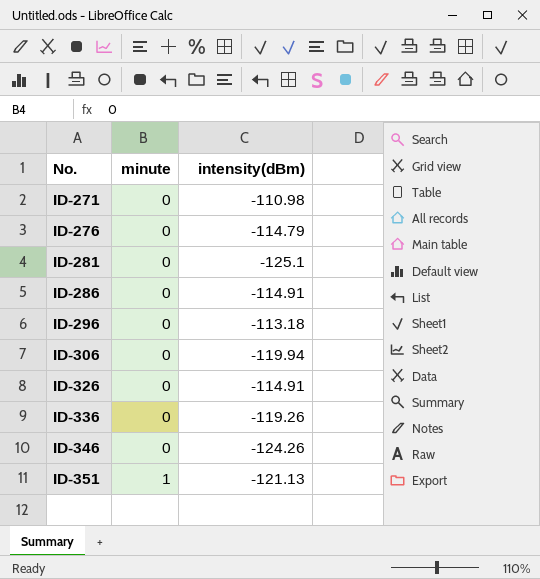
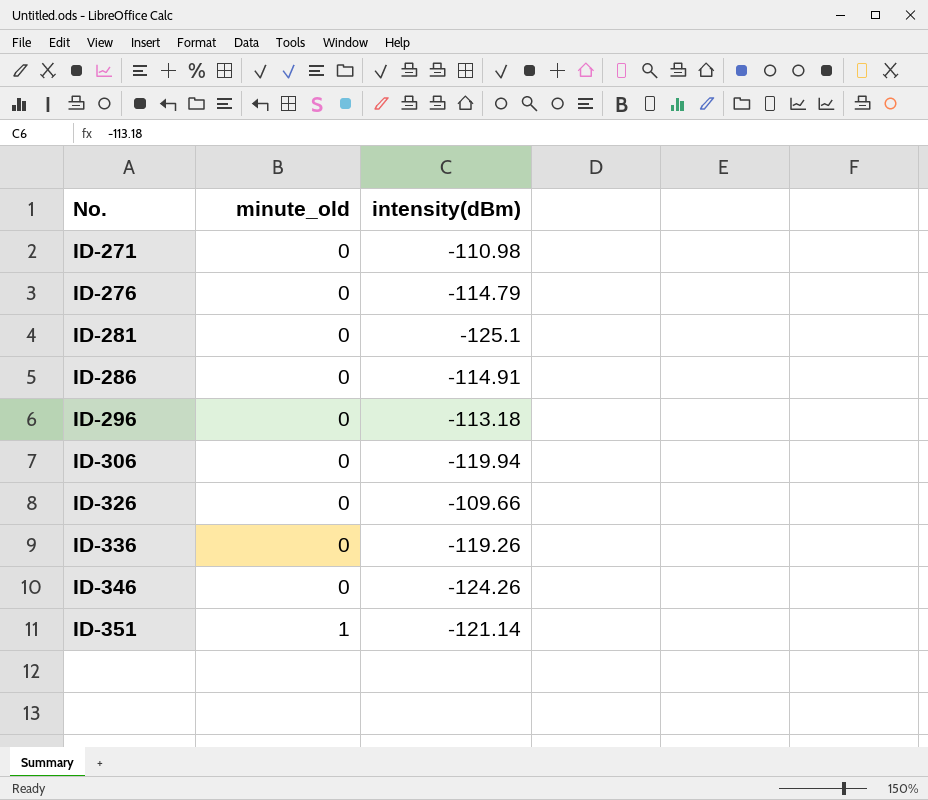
column name: minute -> minute_old
ID-326 | intensity(dBm): -114.91 -> -109.66
ID-351 | intensity(dBm): -121.13 -> -121.14

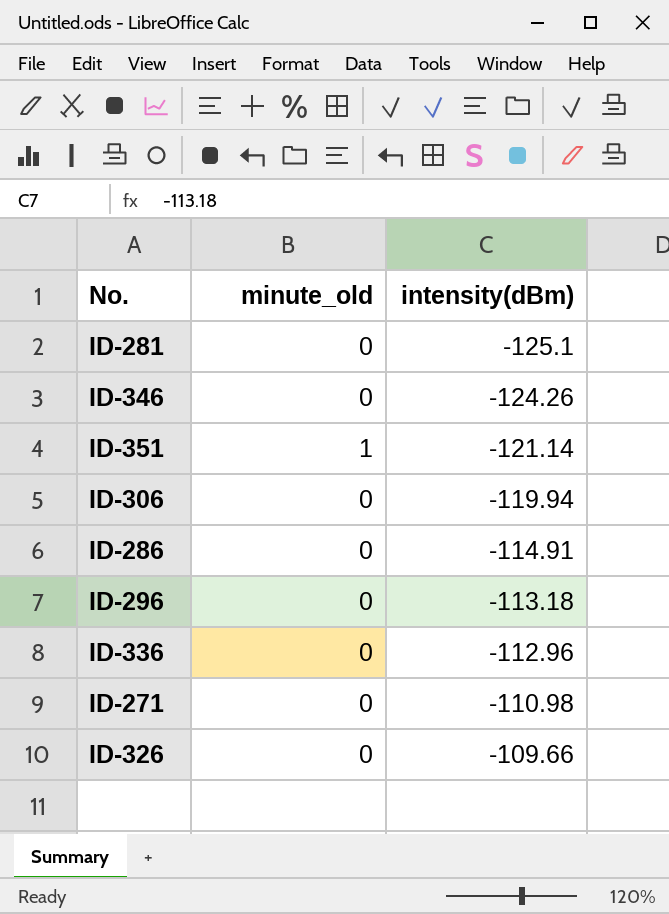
row order: No. ascending -> intensity(dBm) ascending
row ID-276: 0 | -114.79 -> none
ID-336 | intensity(dBm): -119.26 -> -112.96

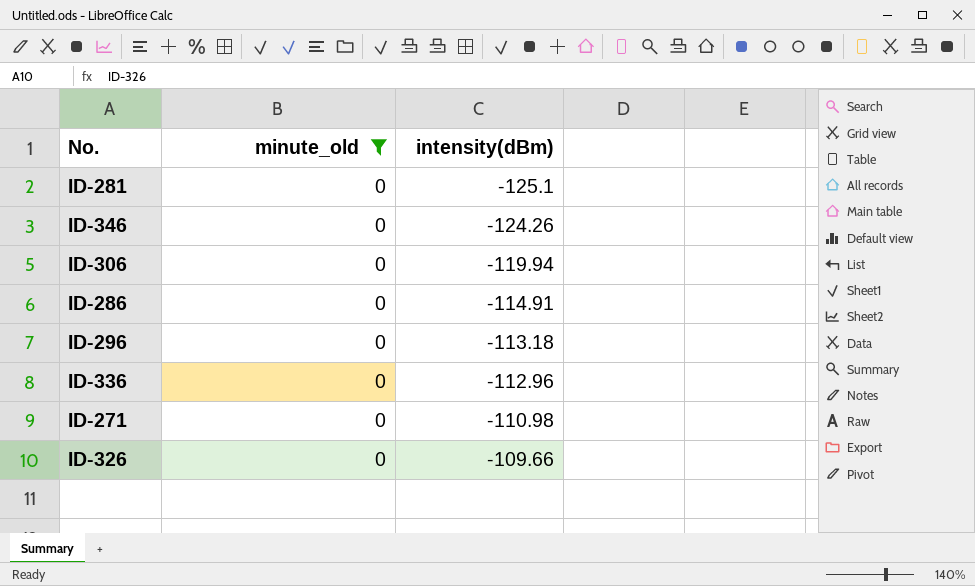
filter: none -> minute_old = 0

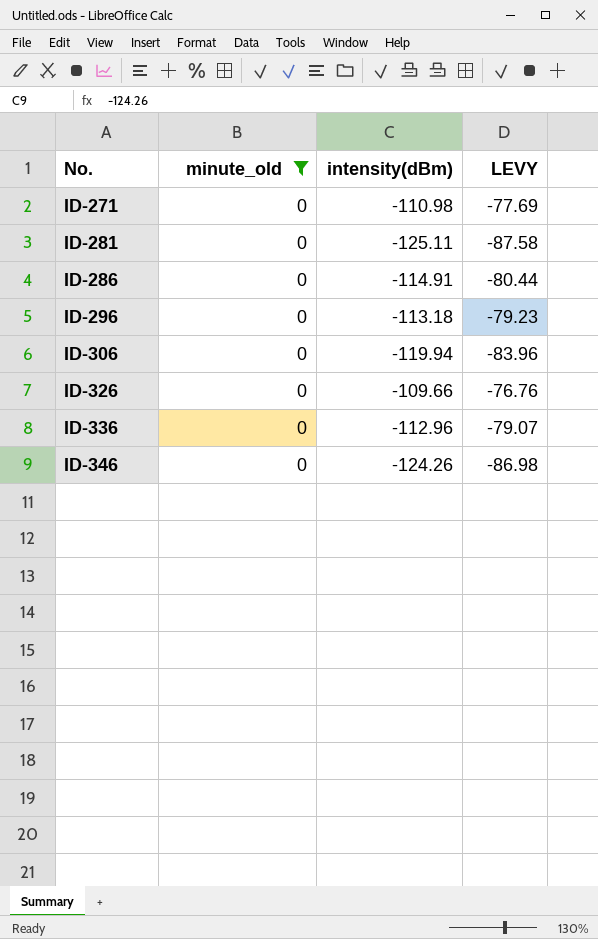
row order: intensity(dBm) ascending -> No. ascending
column LEVY | formula: none -> [intensity(dBm)] * 0.7
ID-281 | intensity(dBm): -125.1 -> -125.11

